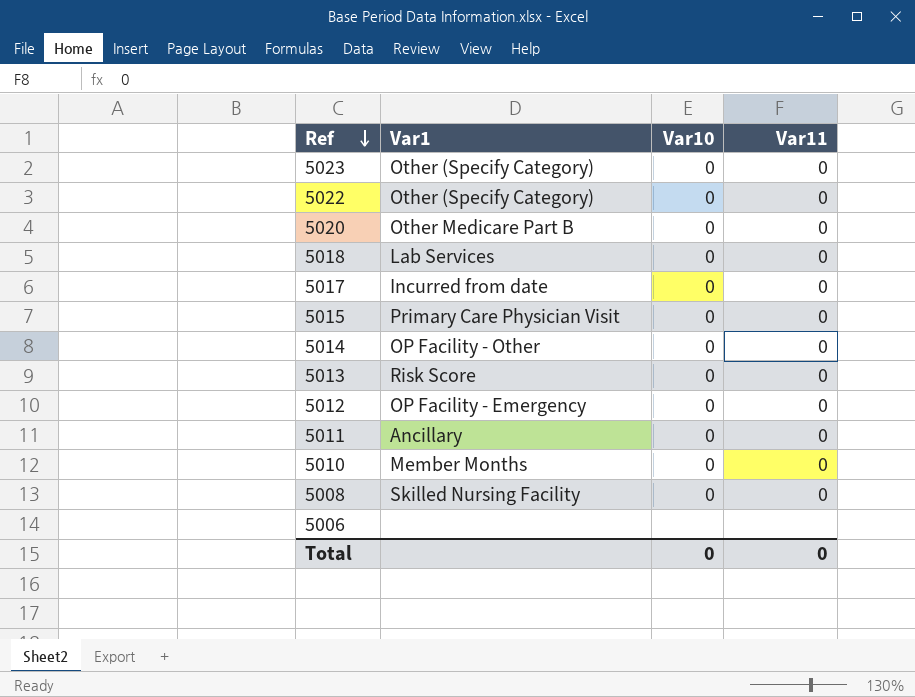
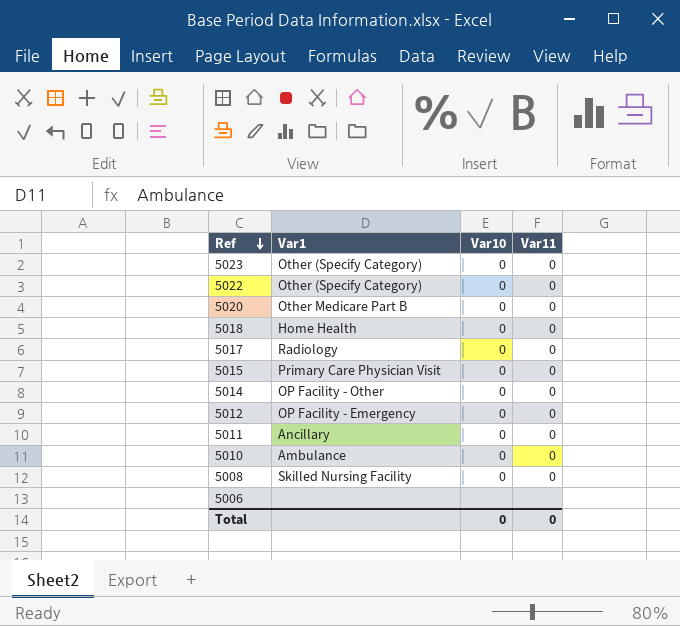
row 5013: Risk Score | 0 | 0 -> none
5018 | Var1: Lab Services -> Home Health
5017 | Var1: Incurred from date -> Radiology
5010 | Var1: Member Months -> Ambulance

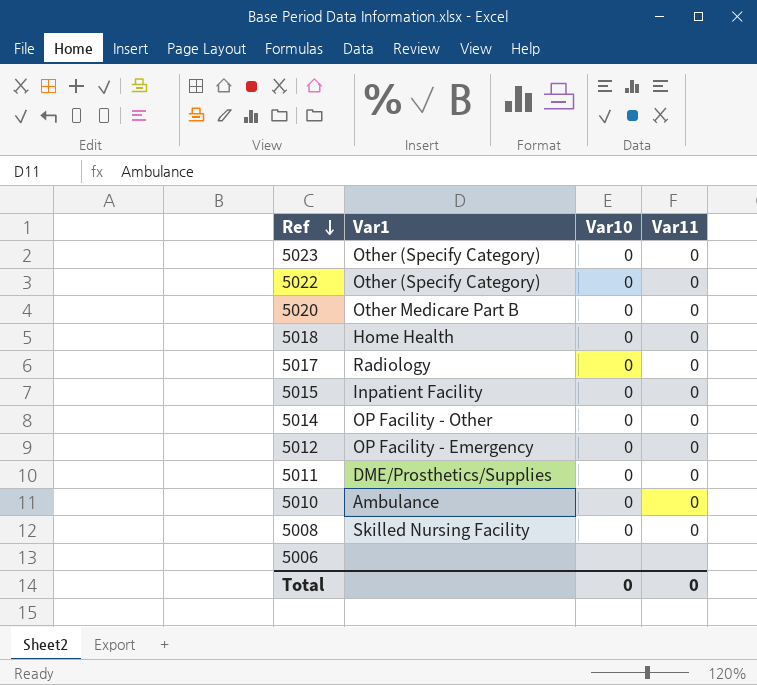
5015 | Var1: Primary Care Physician Visit -> Inpatient Facility
5011 | Var1: Ancillary -> DME/Prosthetics/Supplies

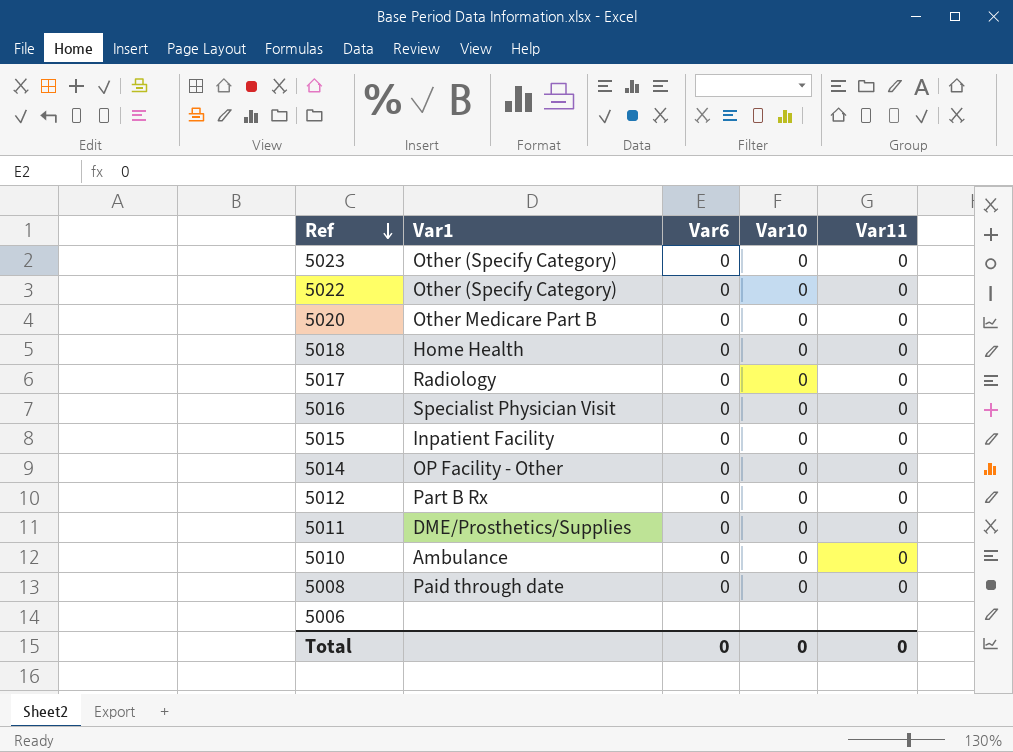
column Var6 | position: none -> 3
row 5016: none -> Specialist Physician Visit | 0 | 0 | 0
5012 | Var1: OP Facility - Emergency -> Part B Rx
5008 | Var1: Skilled Nursing Facility -> Paid through date

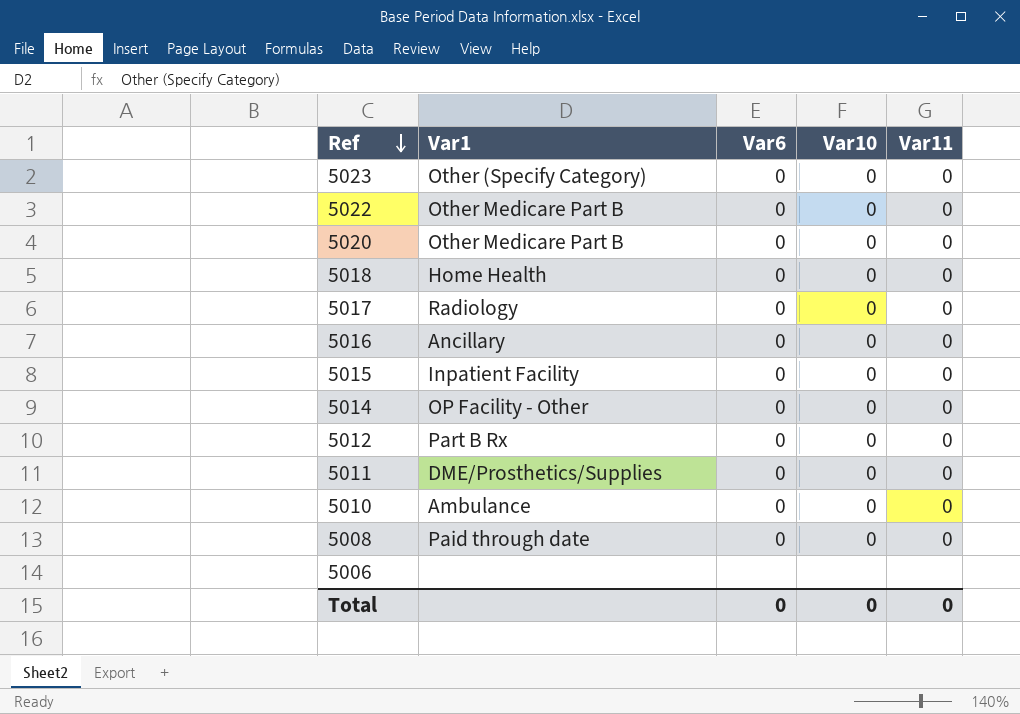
5022 | Var1: Other (Specify Category) -> Other Medicare Part B
5016 | Var1: Specialist Physician Visit -> Ancillary

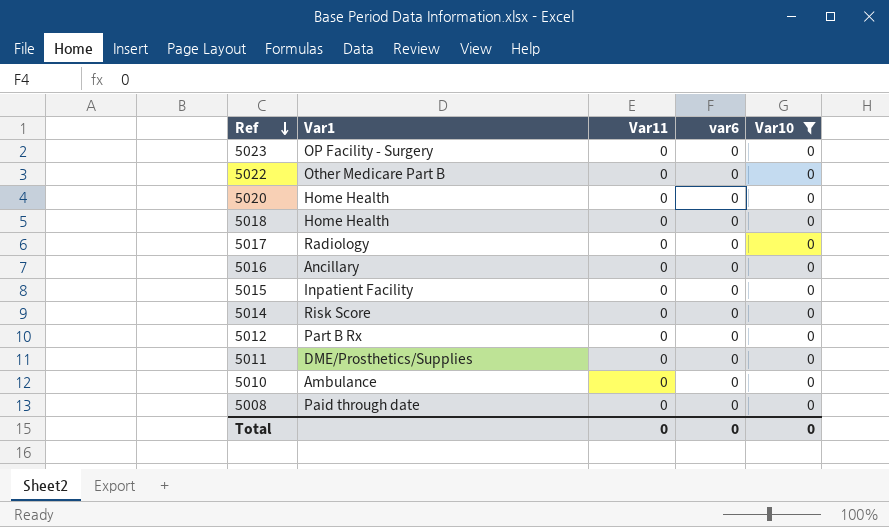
filter: none -> Var10 = 0
column Var11 | position: 5 -> 3
column name: Var6 -> var6
5023 | Var1: Other (Specify Category) -> OP Facility - Surgery
5020 | Var1: Other Medicare Part B -> Home Health
5014 | Var1: OP Facility - Other -> Risk Score

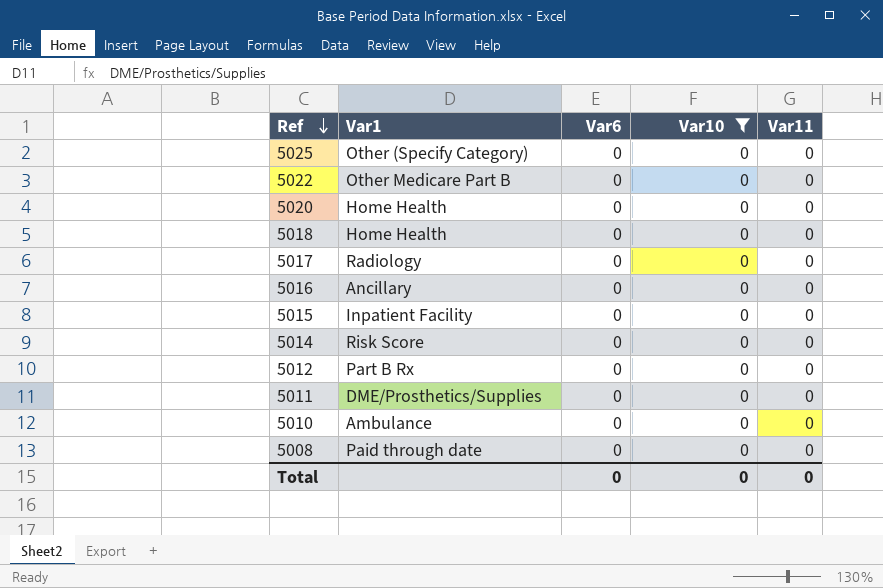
column name: var6 -> Var6
column Var11 | position: 3 -> 5
row 5023: OP Facility - Surgery | 0 | 0 | 0 -> none
row 5025: none -> Other (Specify Category) | 0 | 0 | 0

